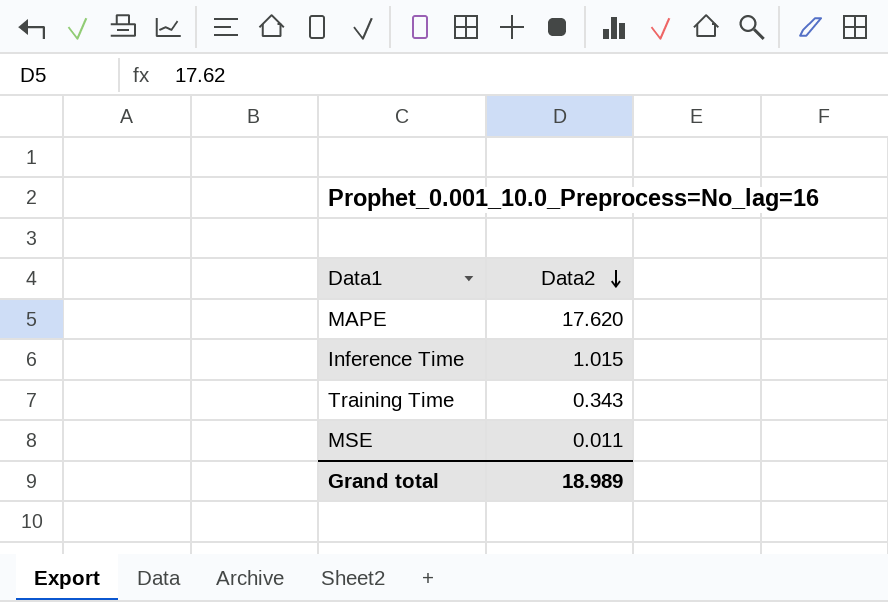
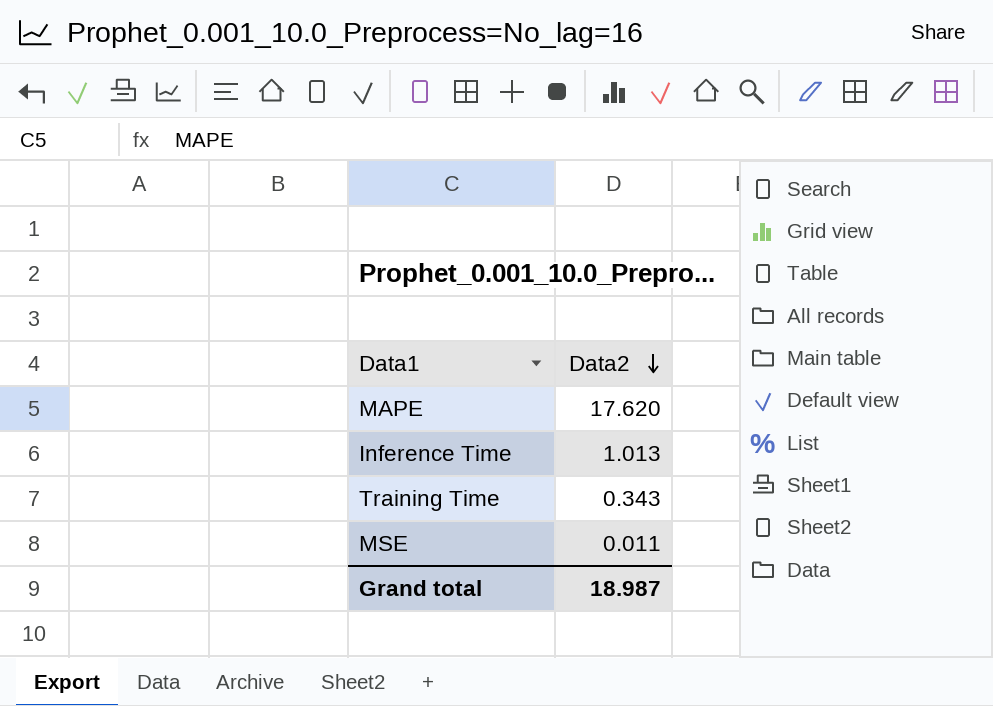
Inference Time | Data2: 1.015 -> 1.013
Grand total | Data2: 18.989 -> 18.987

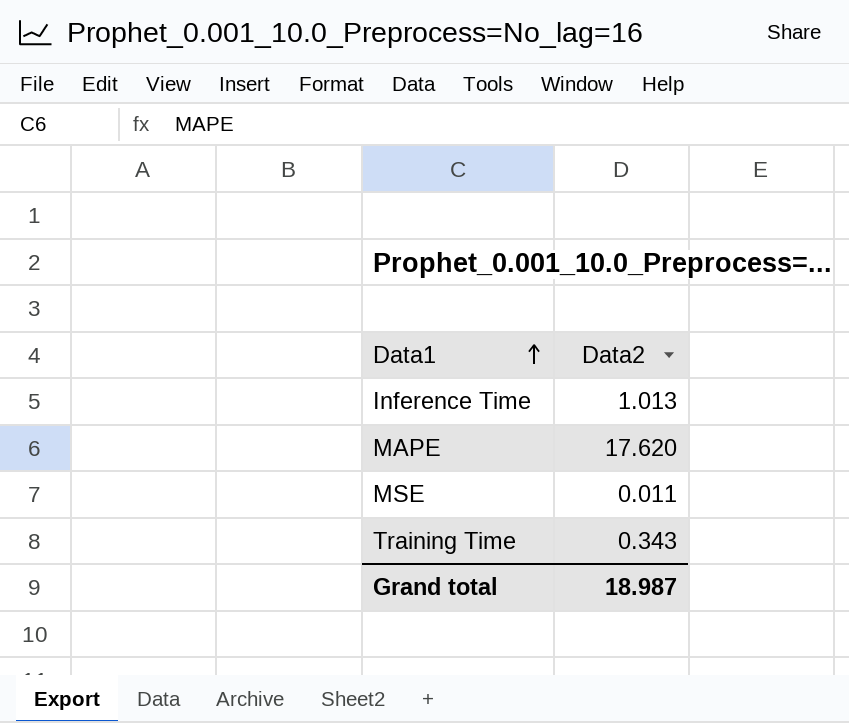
row order: Data2 descending -> Data1 ascending

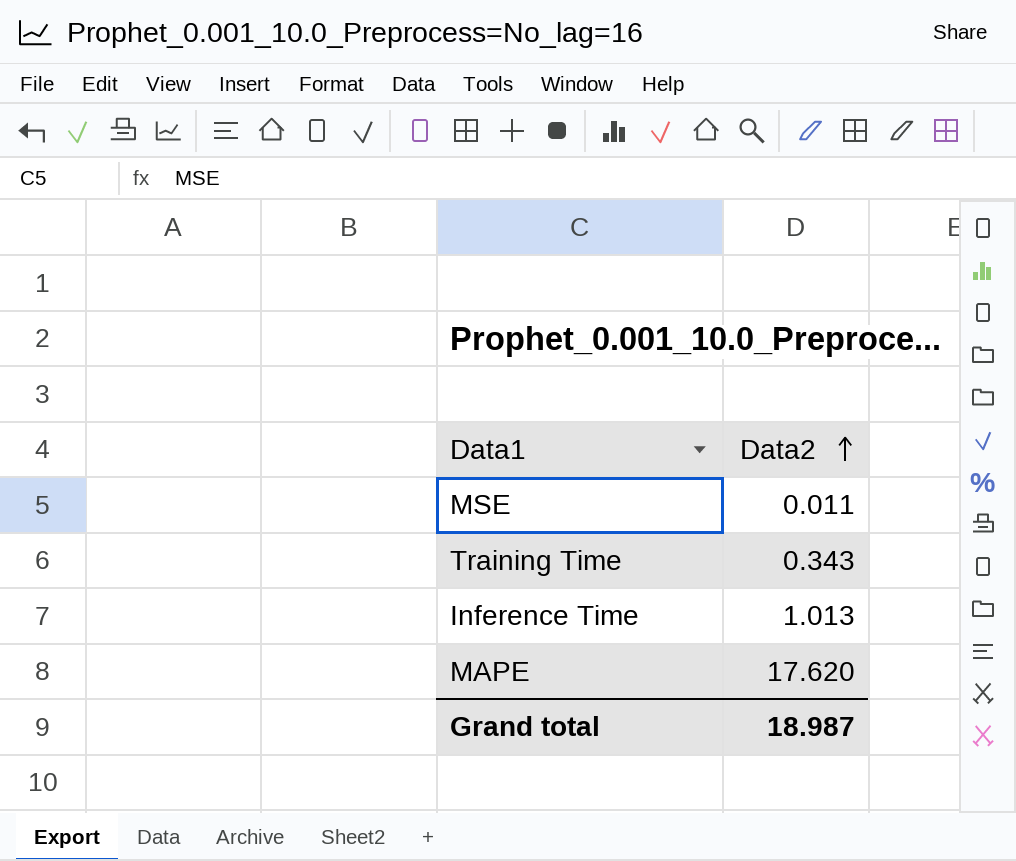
row order: Data1 ascending -> Data2 ascending

